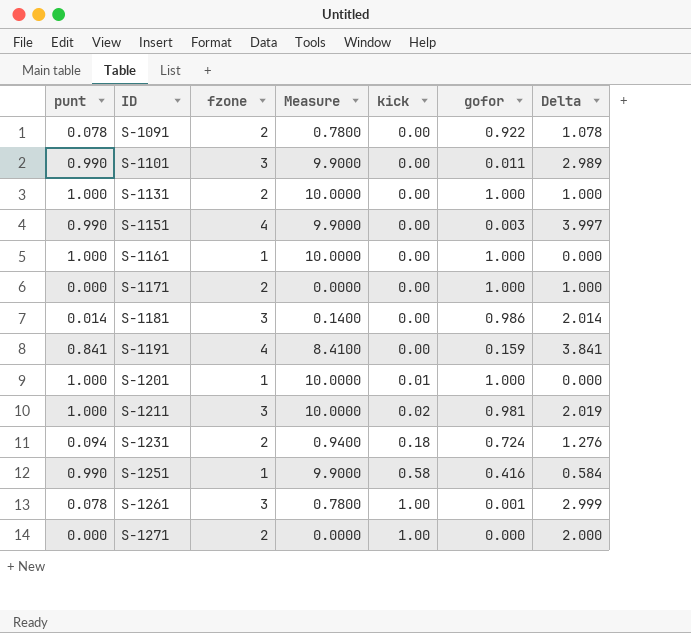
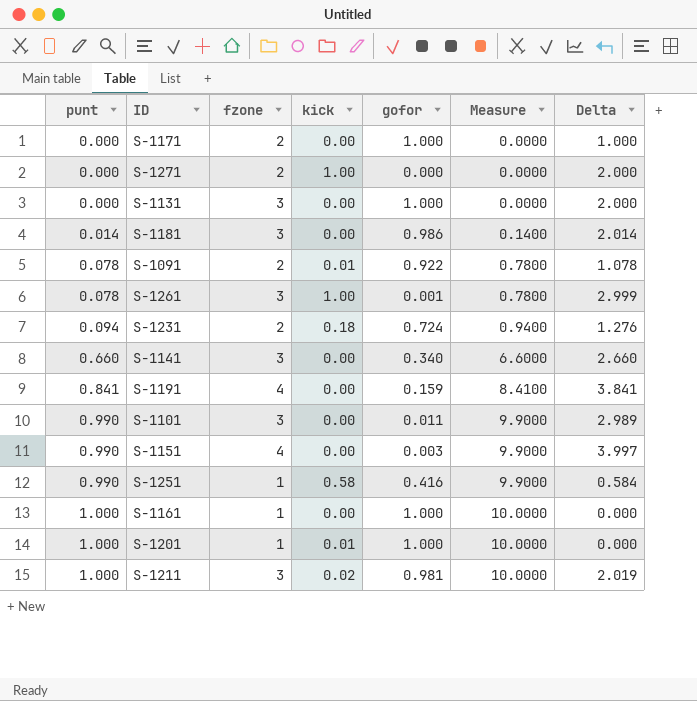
row order: ID ascending -> punt ascending
column Measure | position: 4 -> 6
S-1131 | punt: 1.000 -> 0.000
S-1131 | fzone: 2 -> 3
S-1131 | Measure: 10.0000 -> 0.0000
S-1131 | Delta: 1.000 -> 2.000
S-1091 | kick: 0.00 -> 0.01
row S-1141: none -> 0.660 | 3 | 0.00 | 0.340 | 6.6000 | 2.660

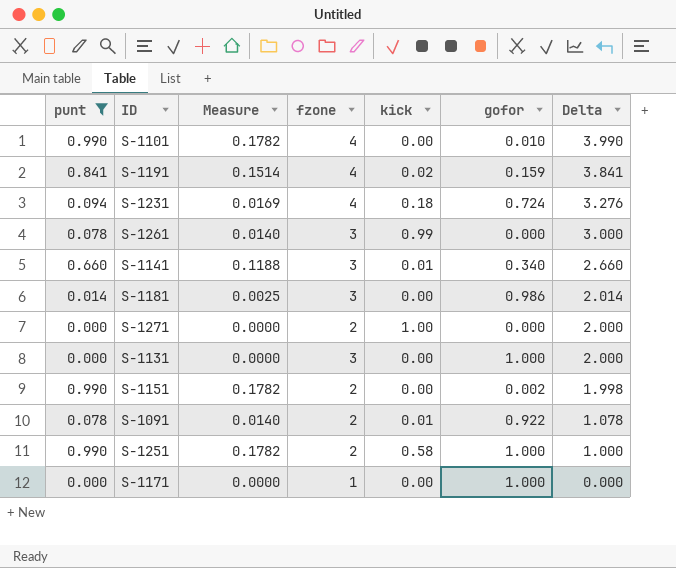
filter: none -> punt != 1.000
row order: punt ascending -> Delta descending
column Measure | formula: [punt] * 10 -> [punt] * 0.18
column Measure | position: 6 -> 3
S-1101 | fzone: 3 -> 4
S-1101 | gofor: 0.011 -> 0.010
S-1101 | Delta: 2.989 -> 3.990
S-1191 | kick: 0.00 -> 0.02
S-1231 | fzone: 2 -> 4
S-1231 | Delta: 1.276 -> 3.276
S-1261 | kick: 1.00 -> 0.99
S-1261 | gofor: 0.001 -> 0.000
S-1261 | Delta: 2.999 -> 3.000
S-1141 | kick: 0.00 -> 0.01
S-1151 | fzone: 4 -> 2
S-1151 | gofor: 0.003 -> 0.002
S-1151 | Delta: 3.997 -> 1.998
S-1251 | fzone: 1 -> 2
S-1251 | gofor: 0.416 -> 1.000
S-1251 | Delta: 0.584 -> 1.000
S-1171 | fzone: 2 -> 1
S-1171 | Delta: 1.000 -> 0.000

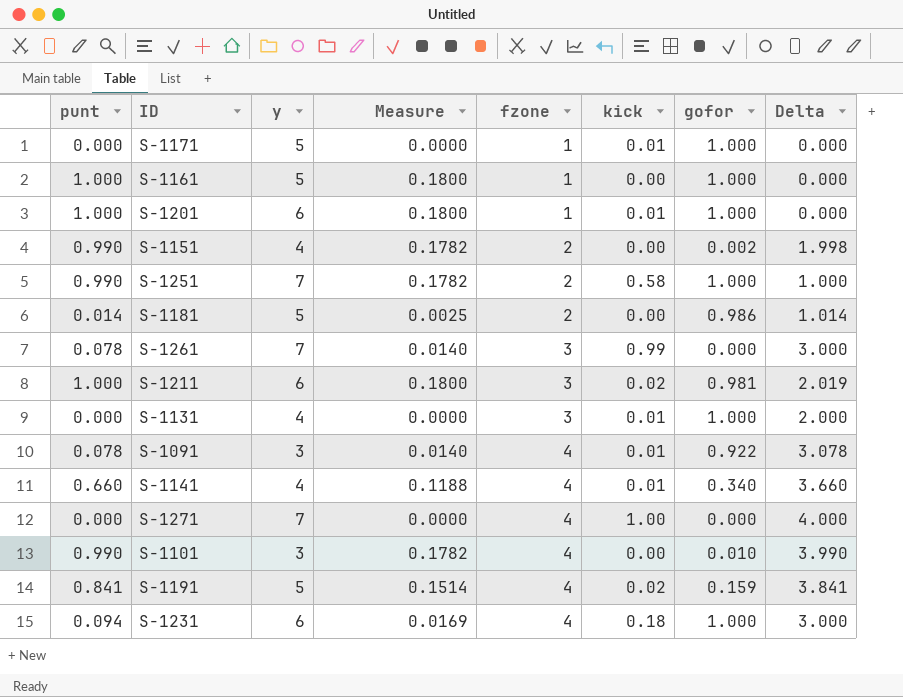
filter: punt != 1.000 -> none
row order: Delta descending -> fzone ascending
column y | position: none -> 3
S-1171 | kick: 0.00 -> 0.01
S-1181 | fzone: 3 -> 2
S-1181 | Delta: 2.014 -> 1.014
S-1131 | kick: 0.00 -> 0.01
S-1091 | fzone: 2 -> 4
S-1091 | Delta: 1.078 -> 3.078
S-1141 | fzone: 3 -> 4
S-1141 | Delta: 2.660 -> 3.660
S-1271 | fzone: 2 -> 4
S-1271 | Delta: 2.000 -> 4.000
S-1231 | gofor: 0.724 -> 1.000
S-1231 | Delta: 3.276 -> 3.000

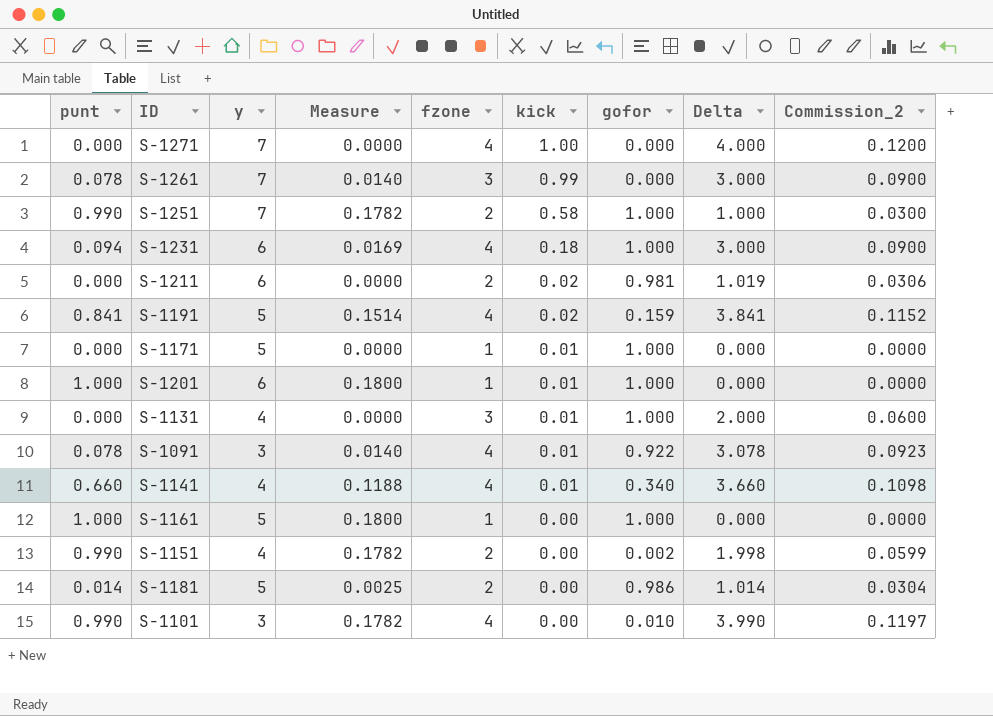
row order: fzone ascending -> kick descending
column Commission_2 | formula: none -> [Delta] * 0.03
S-1211 | punt: 1.000 -> 0.000
S-1211 | Measure: 0.1800 -> 0.0000
S-1211 | fzone: 3 -> 2
S-1211 | Delta: 2.019 -> 1.019

